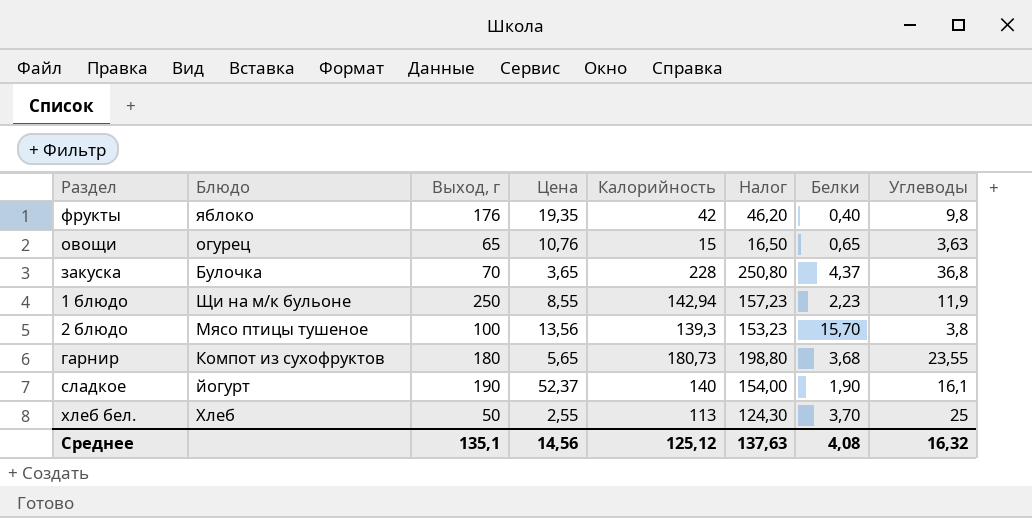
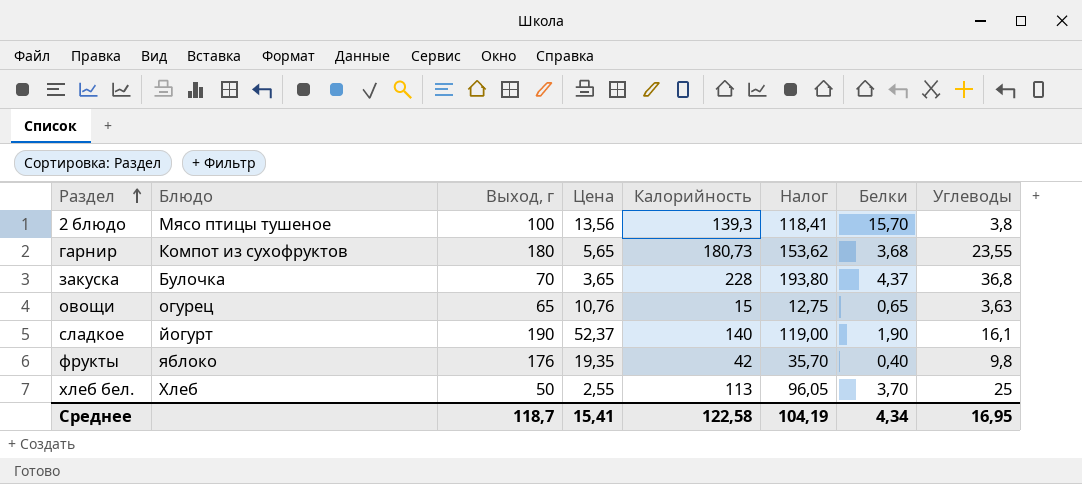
row order: none -> Раздел ascending
column Налог | formula: [Калорийность] * 1,1 -> [Калорийность] * 0,85
row 1 блюдо: Щи на м/к бульоне | 250 | 8,55 | 142,94 | 157,23 | 2,23 | 11,9 -> none
Среднее | Выход, г: 135,1 -> 118,7
Среднее | Цена: 14,56 -> 15,41
Среднее | Калорийность: 125,12 -> 122,58
Среднее | Налог: 137,63 -> 104,19
Среднее | Белки: 4,08 -> 4,34
Среднее | Углеводы: 16,32 -> 16,95

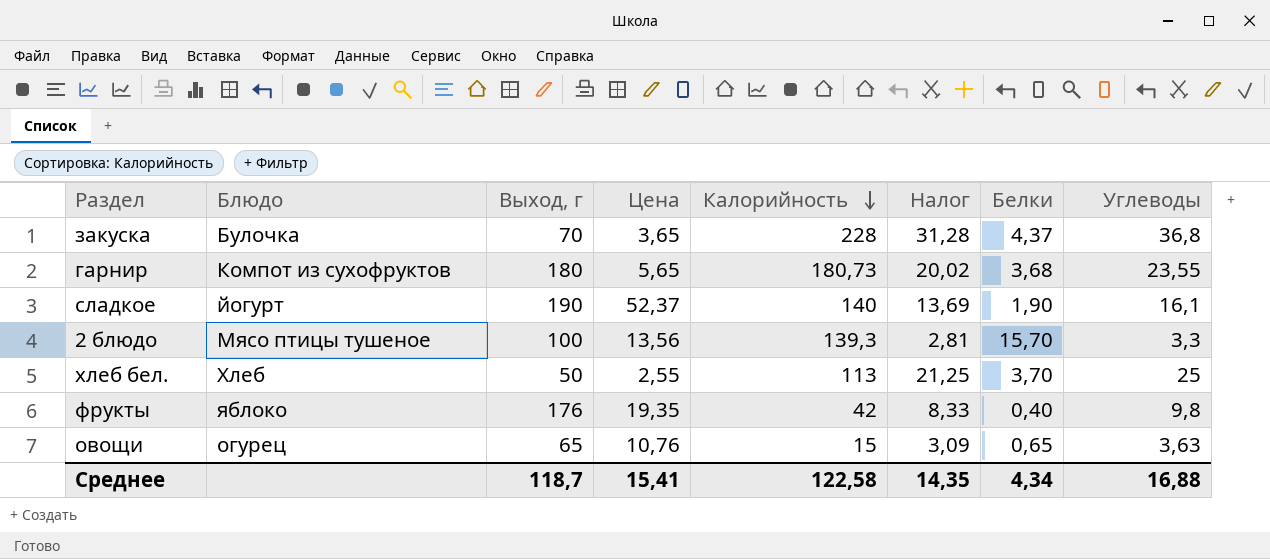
row order: Раздел ascending -> Калорийность descending
column Налог | formula: [Калорийность] * 0,85 -> [Углеводы] * 0,85
2 блюдо | Углеводы: 3,8 -> 3,3
Среднее | Налог: 104,19 -> 14,35
Среднее | Углеводы: 16,95 -> 16,88

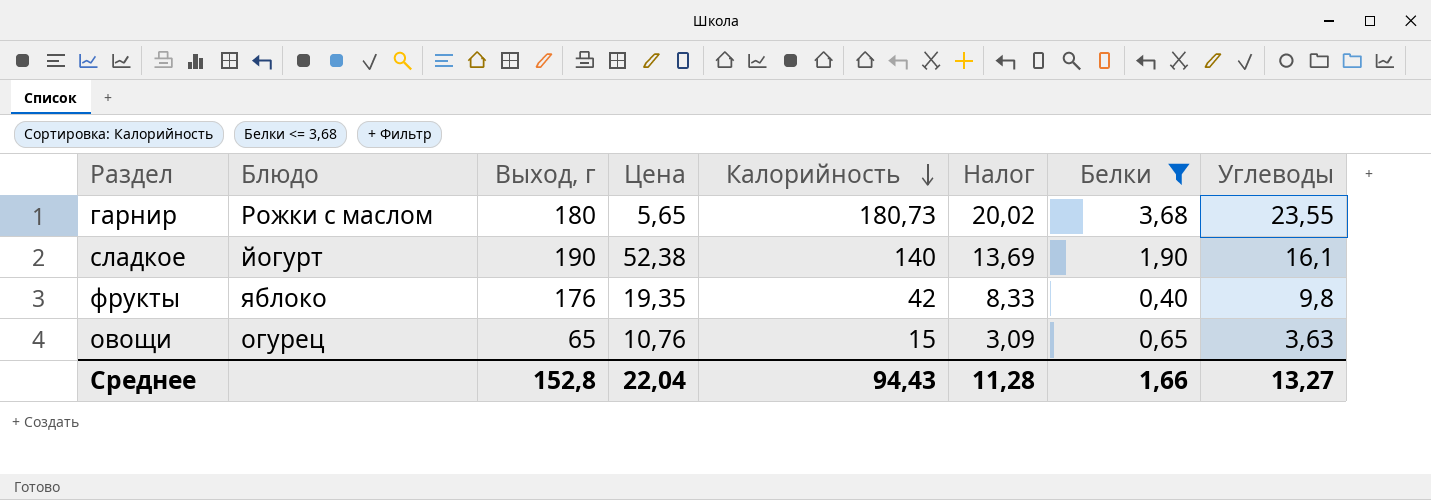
filter: none -> Белки <= 3,68
гарнир | Блюдо: Компот из сухофруктов -> Рожки с маслом
сладкое | Цена: 52,37 -> 52,38
Среднее | Выход, г: 118,7 -> 152,8
Среднее | Цена: 15,41 -> 22,04
Среднее | Калорийность: 122,58 -> 94,43
Среднее | Налог: 14,35 -> 11,28
Среднее | Белки: 4,34 -> 1,66
Среднее | Углеводы: 16,88 -> 13,27

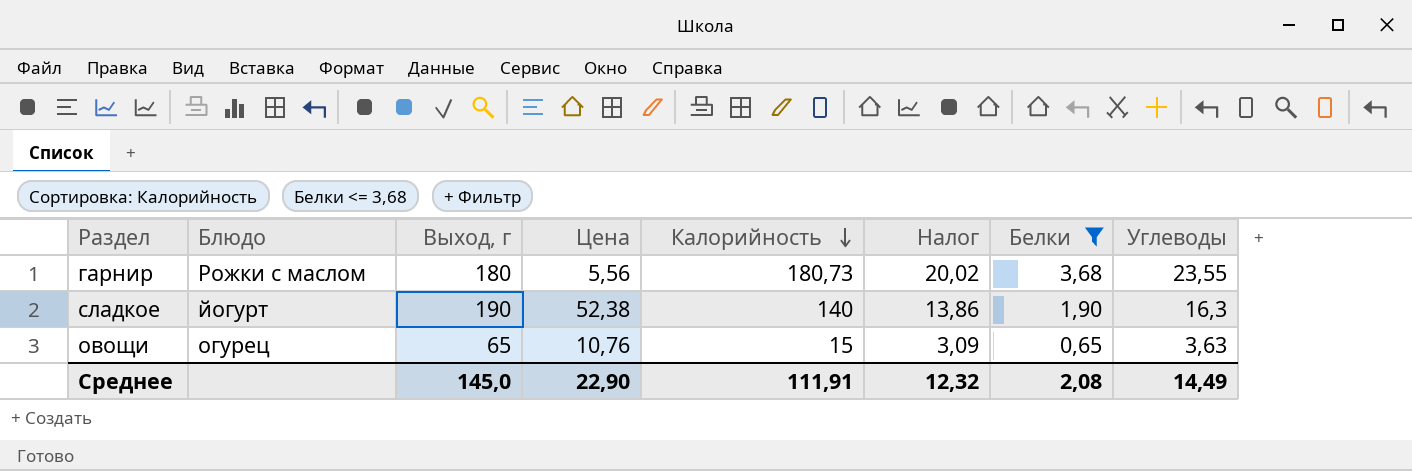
row фрукты: яблоко | 176 | 19,35 | 42 | 8,33 | 0,40 | 9,8 -> none
гарнир | Цена: 5,65 -> 5,56
сладкое | Налог: 13,69 -> 13,86
сладкое | Углеводы: 16,1 -> 16,3
Среднее | Выход, г: 152,8 -> 145,0
Среднее | Цена: 22,04 -> 22,90
Среднее | Калорийность: 94,43 -> 111,91
Среднее | Налог: 11,28 -> 12,32
Среднее | Белки: 1,66 -> 2,08
Среднее | Углеводы: 13,27 -> 14,49

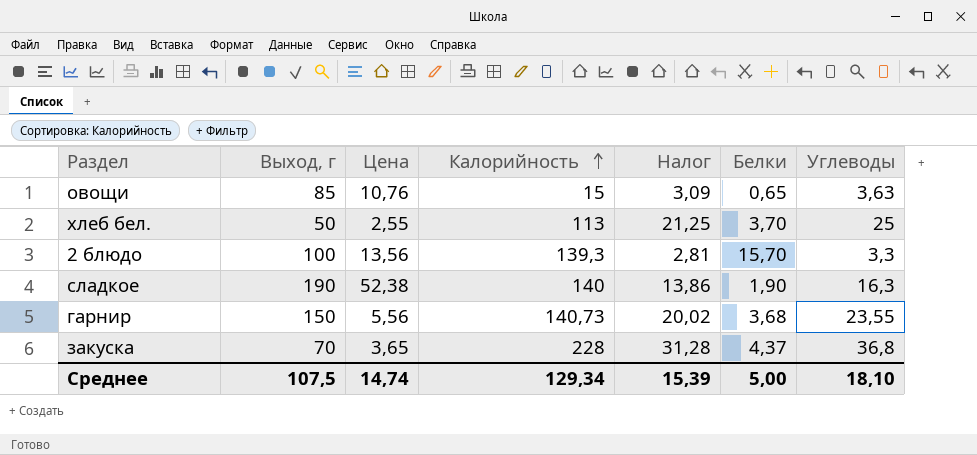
filter: Белки <= 3,68 -> none
row order: Калорийность descending -> Калорийность ascending
column Блюдо | position: 2 -> none
овощи | Выход, г: 65 -> 85
гарнир | Выход, г: 180 -> 150
гарнир | Калорийность: 180,73 -> 140,73
Среднее | Выход, г: 145,0 -> 107,5
Среднее | Цена: 22,90 -> 14,74
Среднее | Калорийность: 111,91 -> 129,34
Среднее | Налог: 12,32 -> 15,39
Среднее | Белки: 2,08 -> 5,00
Среднее | Углеводы: 14,49 -> 18,10

